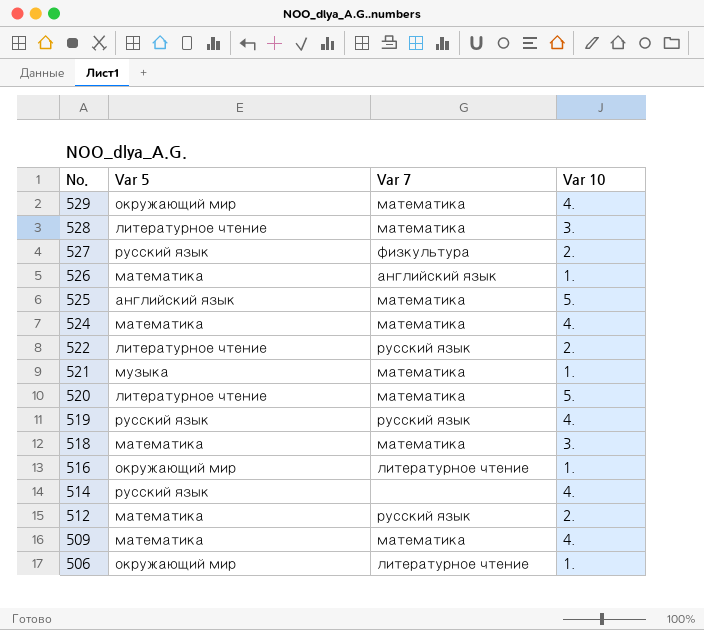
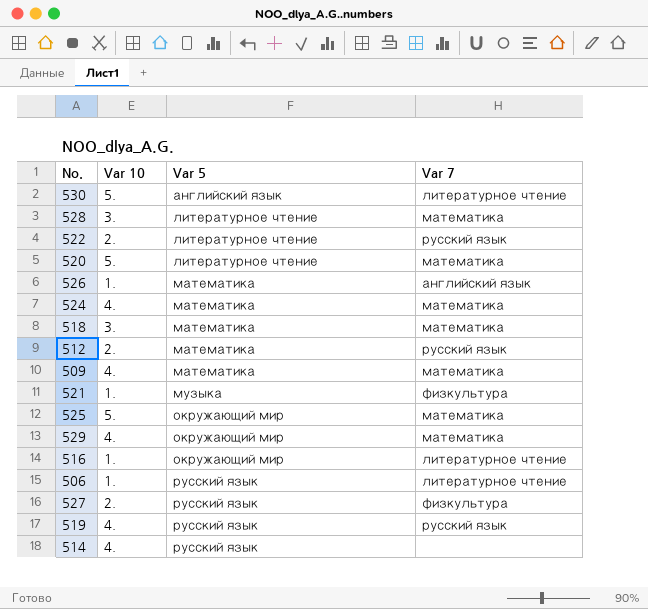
row order: No. descending -> Var 5 ascending
column Var 10 | position: 4 -> 2
row 530: none -> 5. | английский язык | литературное чтение
521 | Var 7: математика -> физкультура
525 | Var 5: английский язык -> окружающий мир
506 | Var 5: окружающий мир -> русский язык

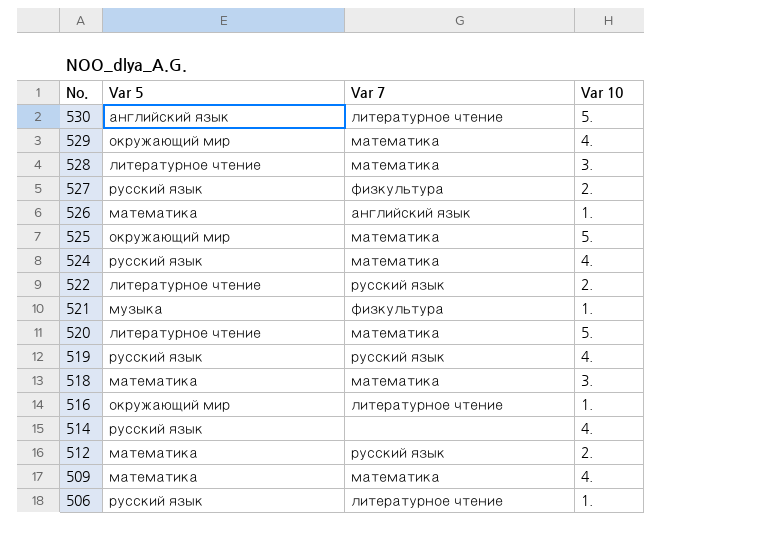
row order: Var 5 ascending -> No. descending
column Var 10 | position: 2 -> 4
524 | Var 5: математика -> русский язык

